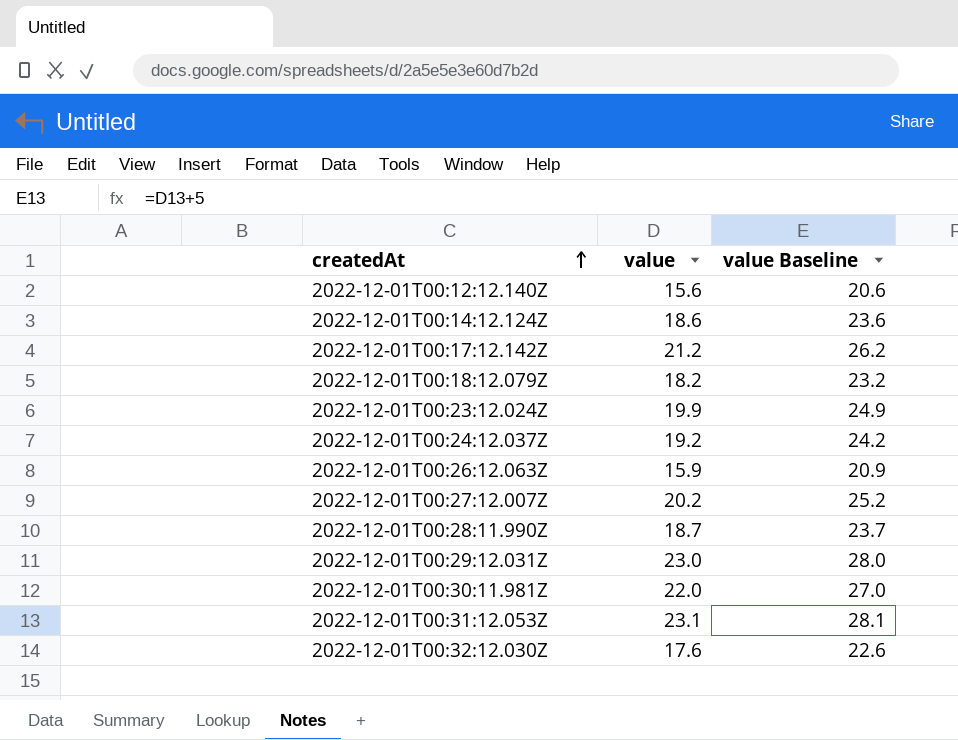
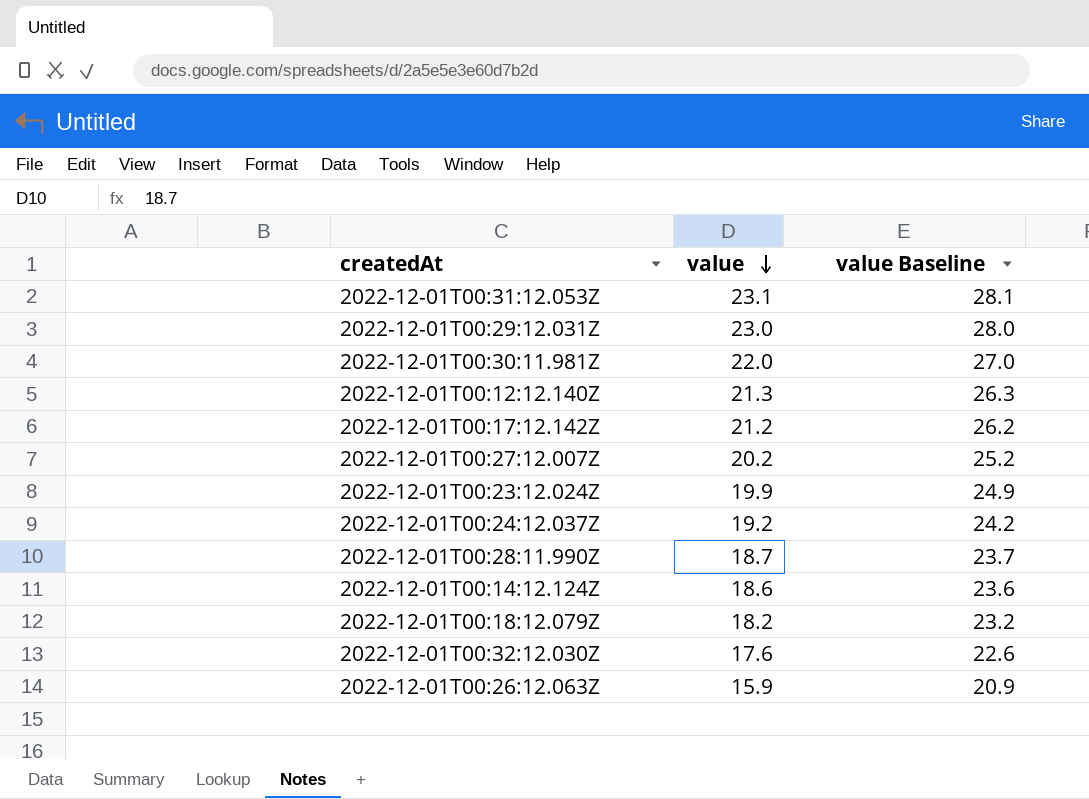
row order: createdAt ascending -> value descending
2022-12-01T00:12:12.140Z | value: 15.6 -> 21.3
2022-12-01T00:12:12.140Z | value Baseline: 20.6 -> 26.3

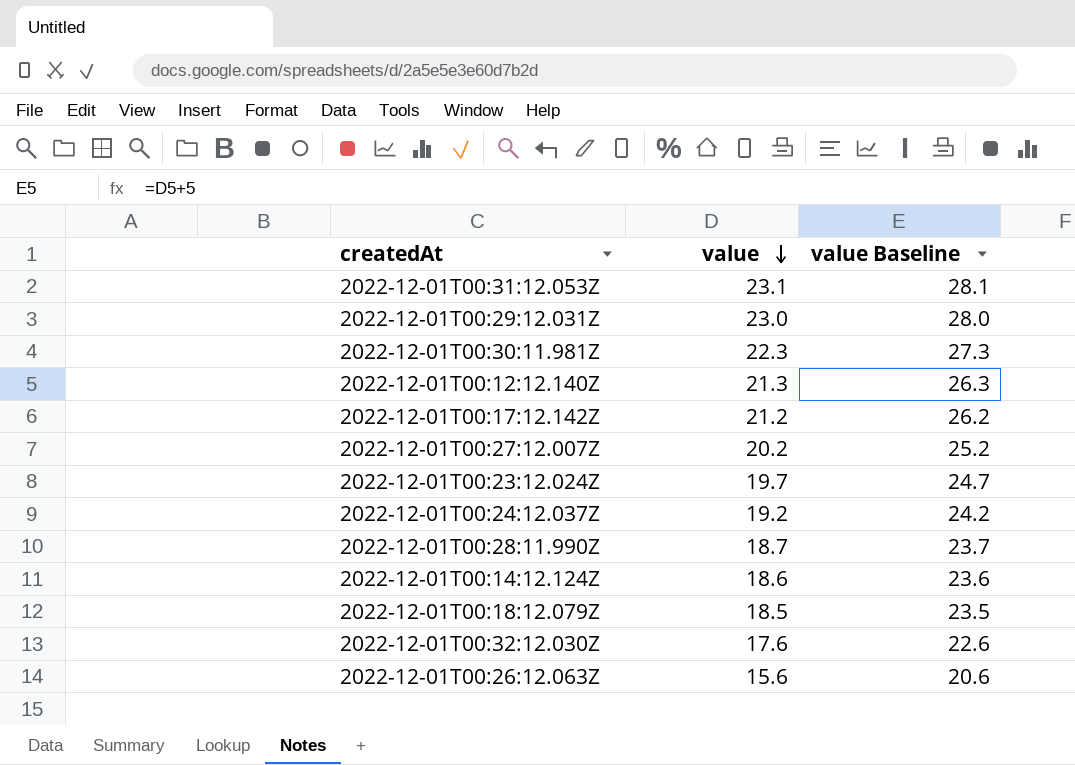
2022-12-01T00:30:11.981Z | value: 22.0 -> 22.3
2022-12-01T00:30:11.981Z | value Baseline: 27.0 -> 27.3
2022-12-01T00:23:12.024Z | value: 19.9 -> 19.7
2022-12-01T00:23:12.024Z | value Baseline: 24.9 -> 24.7
2022-12-01T00:18:12.079Z | value: 18.2 -> 18.5
2022-12-01T00:18:12.079Z | value Baseline: 23.2 -> 23.5
2022-12-01T00:26:12.063Z | value: 15.9 -> 15.6
2022-12-01T00:26:12.063Z | value Baseline: 20.9 -> 20.6

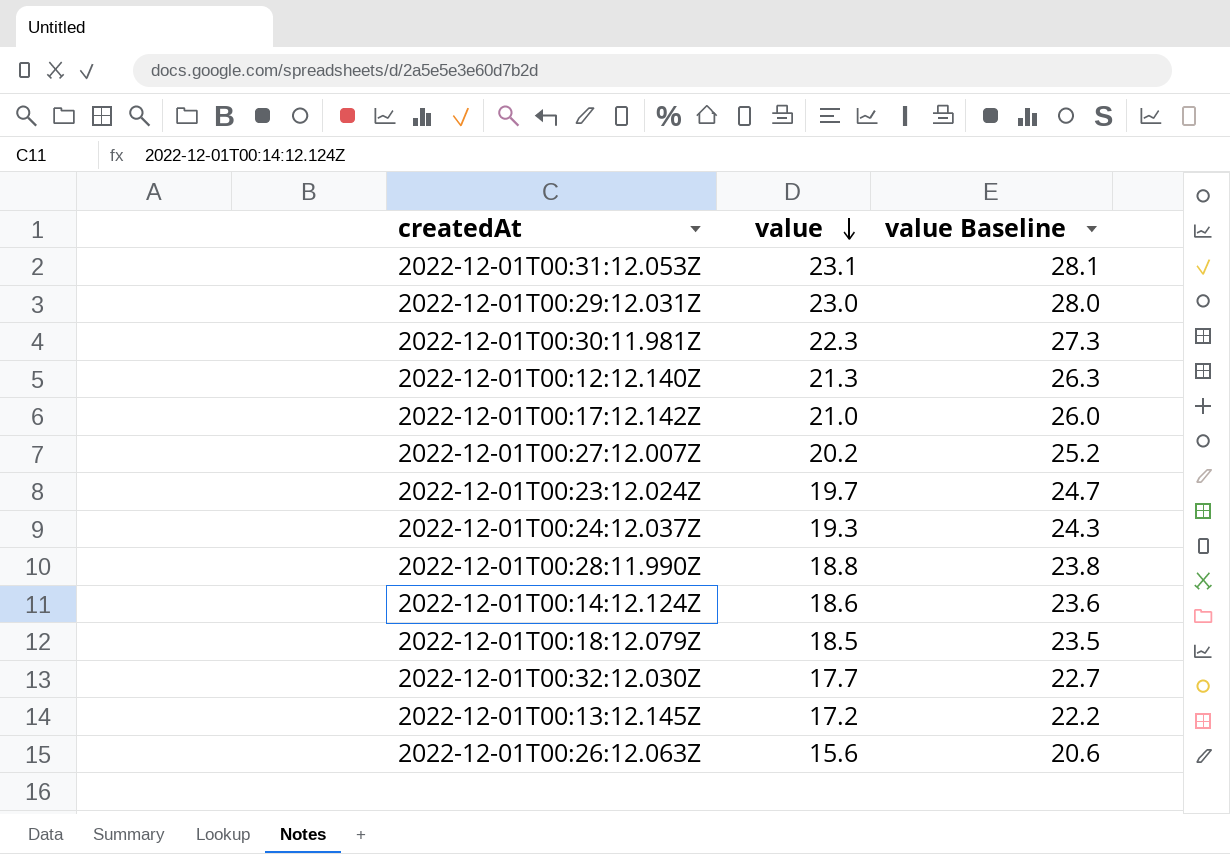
2022-12-01T00:17:12.142Z | value: 21.2 -> 21.0
2022-12-01T00:17:12.142Z | value Baseline: 26.2 -> 26.0
2022-12-01T00:24:12.037Z | value: 19.2 -> 19.3
2022-12-01T00:24:12.037Z | value Baseline: 24.2 -> 24.3
2022-12-01T00:28:11.990Z | value: 18.7 -> 18.8
2022-12-01T00:28:11.990Z | value Baseline: 23.7 -> 23.8
2022-12-01T00:32:12.030Z | value: 17.6 -> 17.7
2022-12-01T00:32:12.030Z | value Baseline: 22.6 -> 22.7
row 2022-12-01T00:13:12.145Z: none -> 17.2 | 22.2

